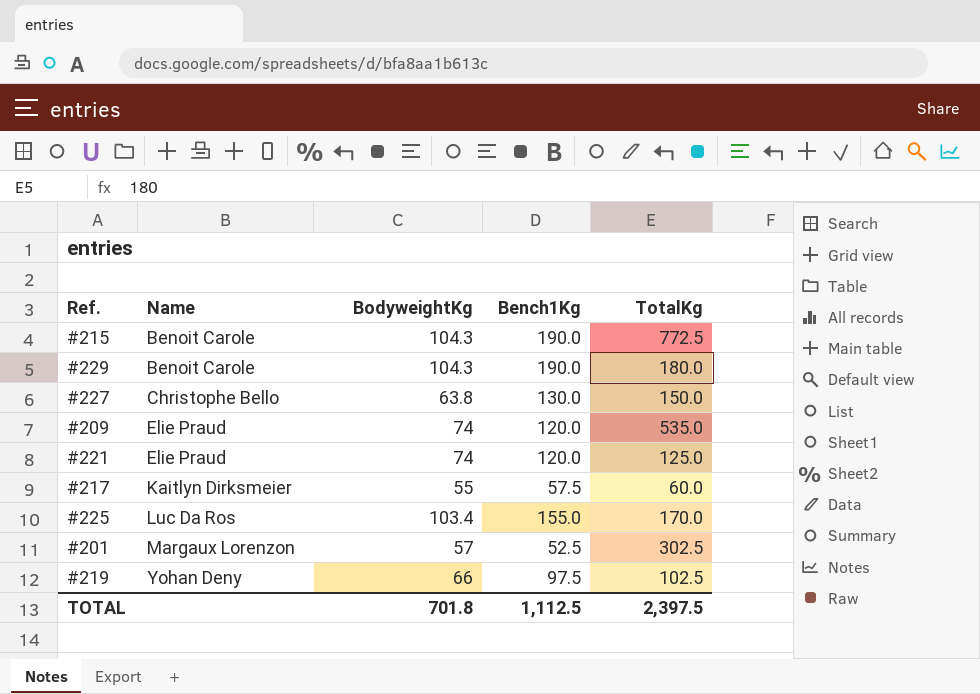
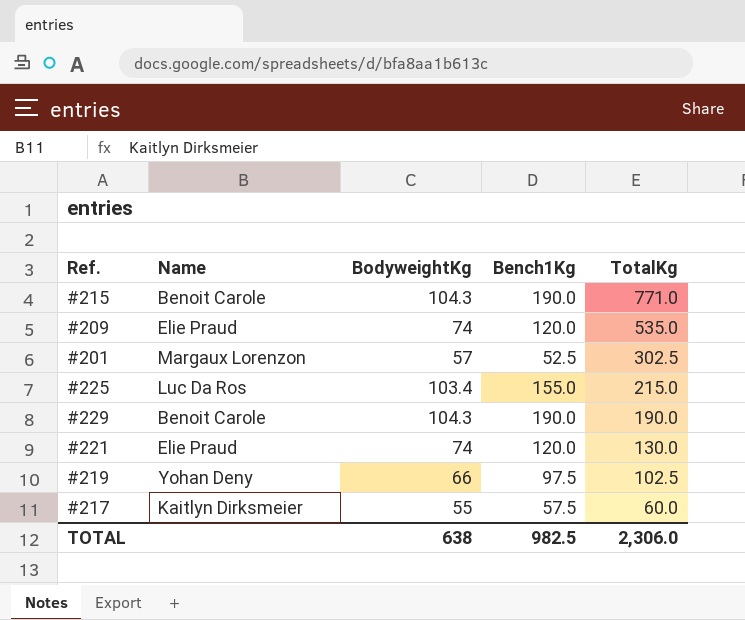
row order: Name ascending -> TotalKg descending
row #227: Christophe Bello | 63.8 | 130.0 | 150.0 -> none
#215 | TotalKg: 772.5 -> 771.0
#225 | TotalKg: 170.0 -> 215.0
#229 | TotalKg: 180.0 -> 190.0
#221 | TotalKg: 125.0 -> 130.0
TOTAL | BodyweightKg: 701.8 -> 638
TOTAL | Bench1Kg: 1,112.5 -> 982.5
TOTAL | TotalKg: 2,397.5 -> 2,306.0

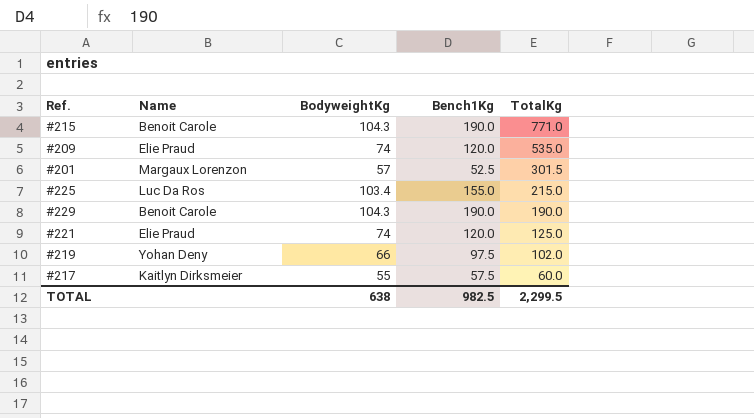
#201 | TotalKg: 302.5 -> 301.5
#221 | TotalKg: 130.0 -> 125.0
#219 | TotalKg: 102.5 -> 102.0
TOTAL | TotalKg: 2,306.0 -> 2,299.5

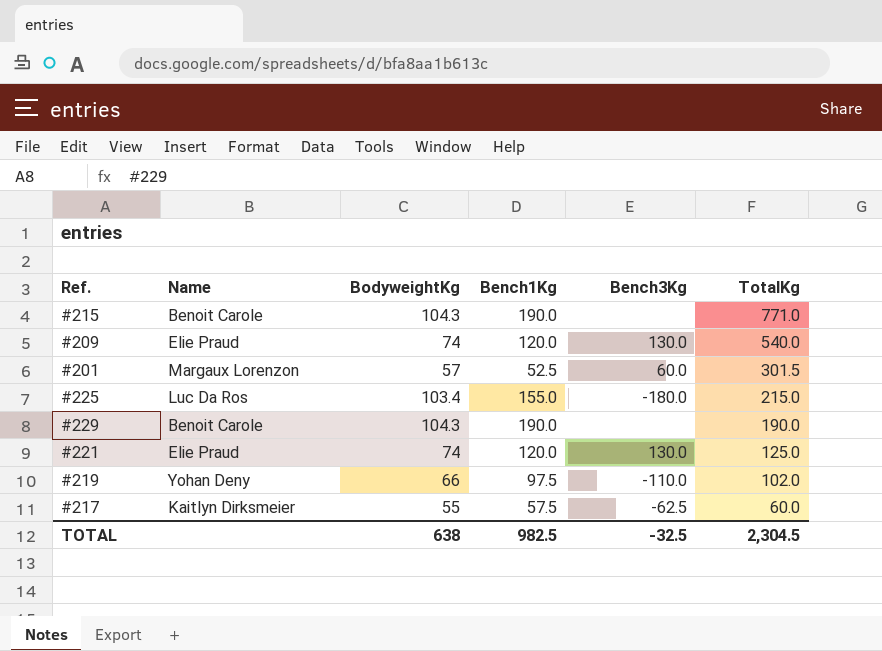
column Bench3Kg | position: none -> 5
#209 | TotalKg: 535.0 -> 540.0
TOTAL | TotalKg: 2,299.5 -> 2,304.5

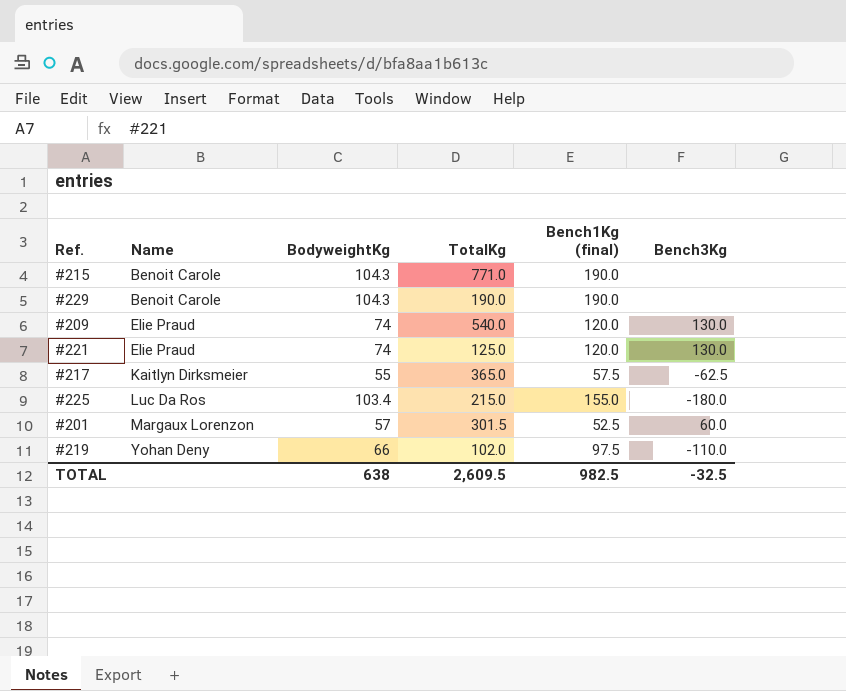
row order: TotalKg descending -> Name ascending
column TotalKg | position: 6 -> 4
column name: Bench1Kg -> Bench1Kg (final)
#217 | TotalKg: 60.0 -> 365.0
TOTAL | TotalKg: 2,304.5 -> 2,609.5

